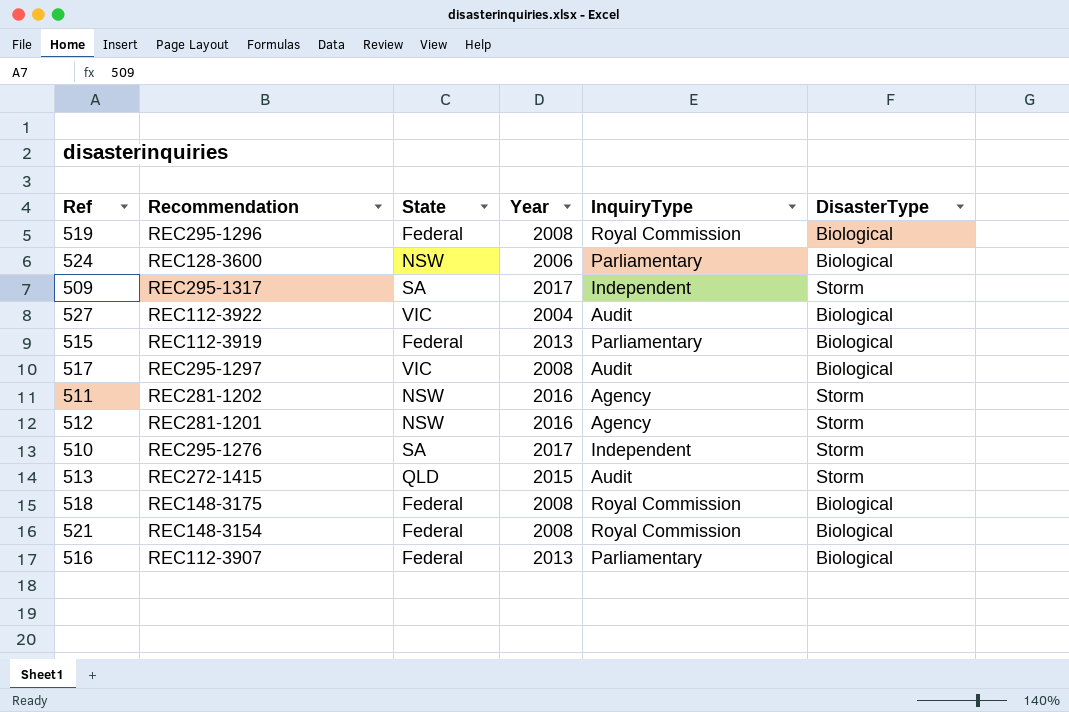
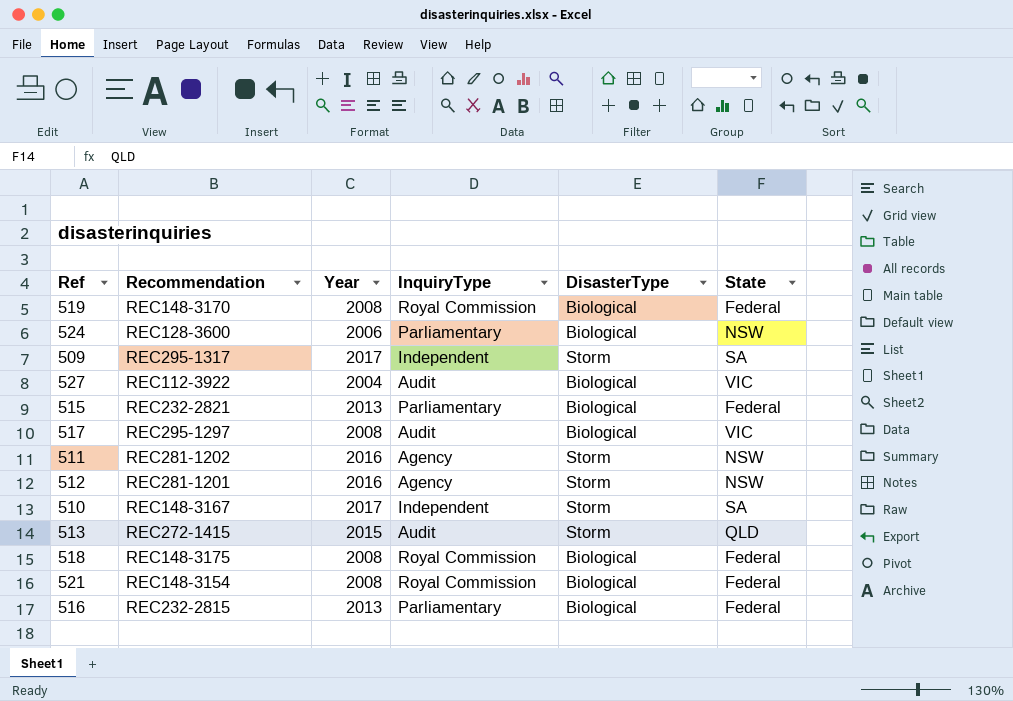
column State | position: 3 -> 6
519 | Recommendation: REC295-1296 -> REC148-3170
515 | Recommendation: REC112-3919 -> REC232-2821
510 | Recommendation: REC295-1276 -> REC148-3167
516 | Recommendation: REC112-3907 -> REC232-2815

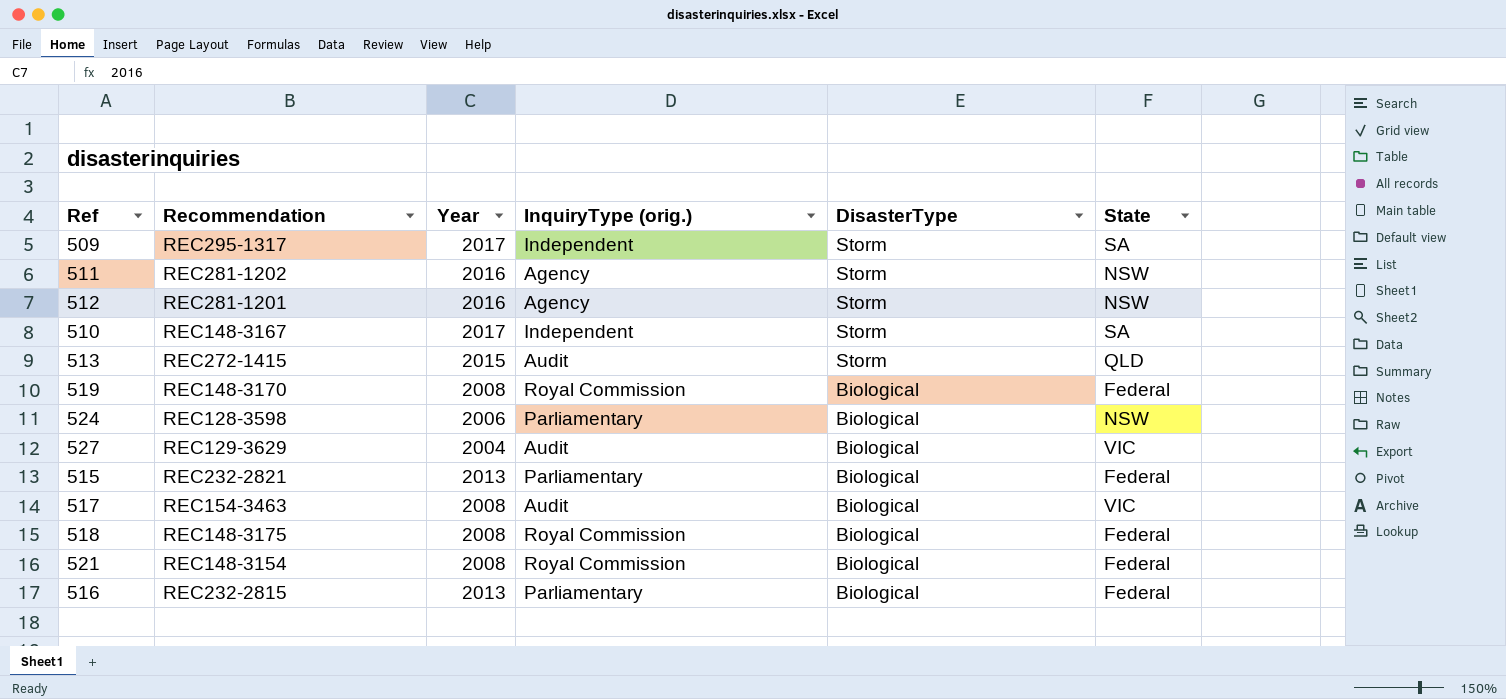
row order: none -> DisasterType descending
column name: InquiryType -> InquiryType (orig.)
524 | Recommendation: REC128-3600 -> REC128-3598
527 | Recommendation: REC112-3922 -> REC129-3629
517 | Recommendation: REC295-1297 -> REC154-3463

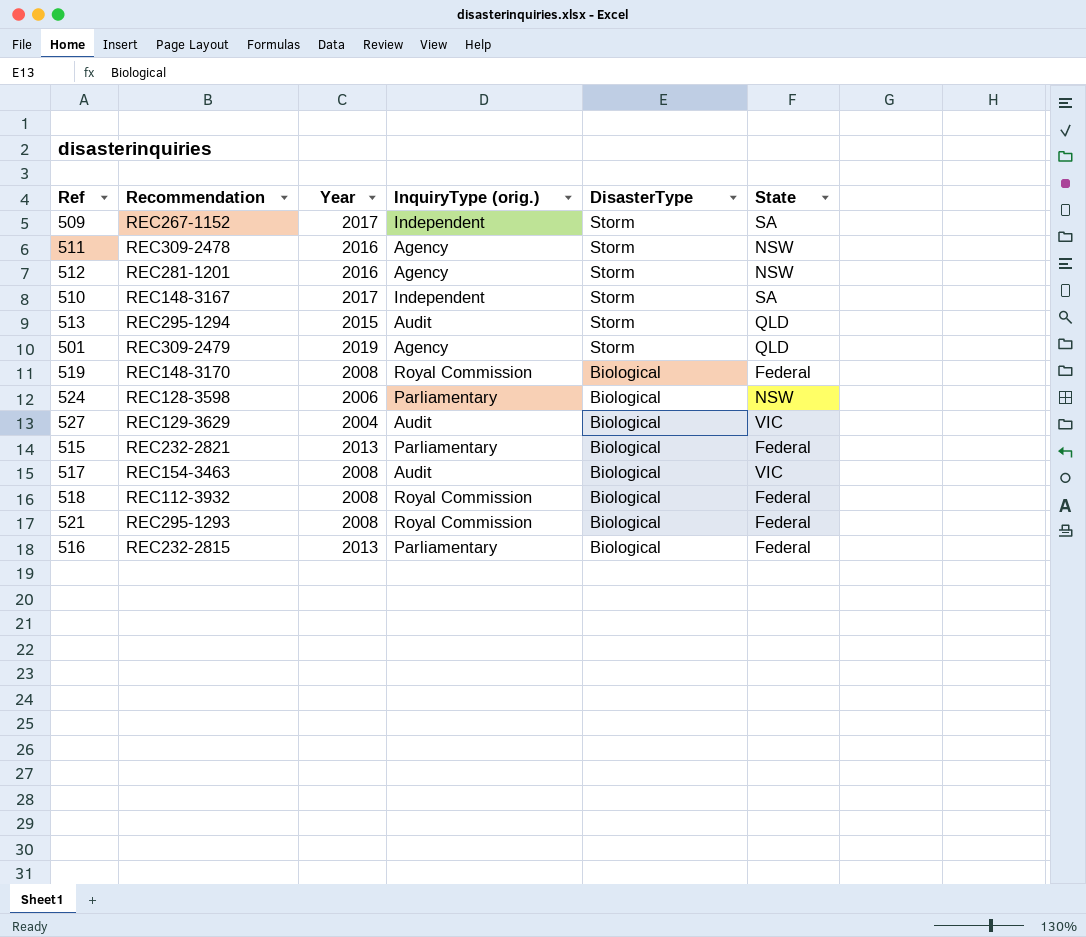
509 | Recommendation: REC295-1317 -> REC267-1152
511 | Recommendation: REC281-1202 -> REC309-2478
513 | Recommendation: REC272-1415 -> REC295-1294
row 501: none -> REC309-2479 | 2019 | Agency | Storm | QLD
518 | Recommendation: REC148-3175 -> REC112-3932
521 | Recommendation: REC148-3154 -> REC295-1293

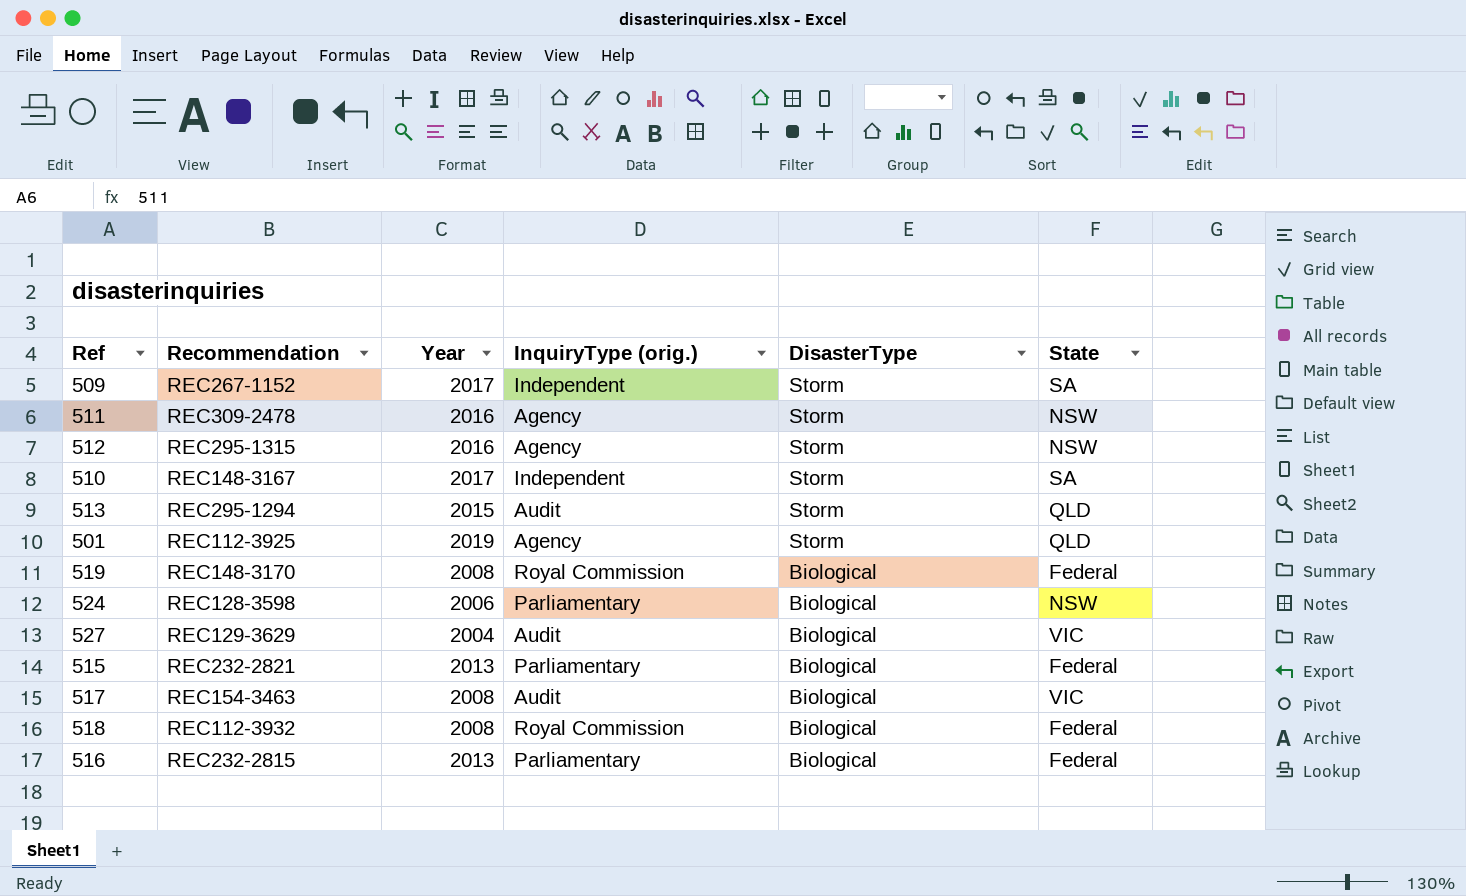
row 521: REC295-1293 | 2008 | Royal Commission | Biological | Federal -> none
512 | Recommendation: REC281-1201 -> REC295-1315
501 | Recommendation: REC309-2479 -> REC112-3925

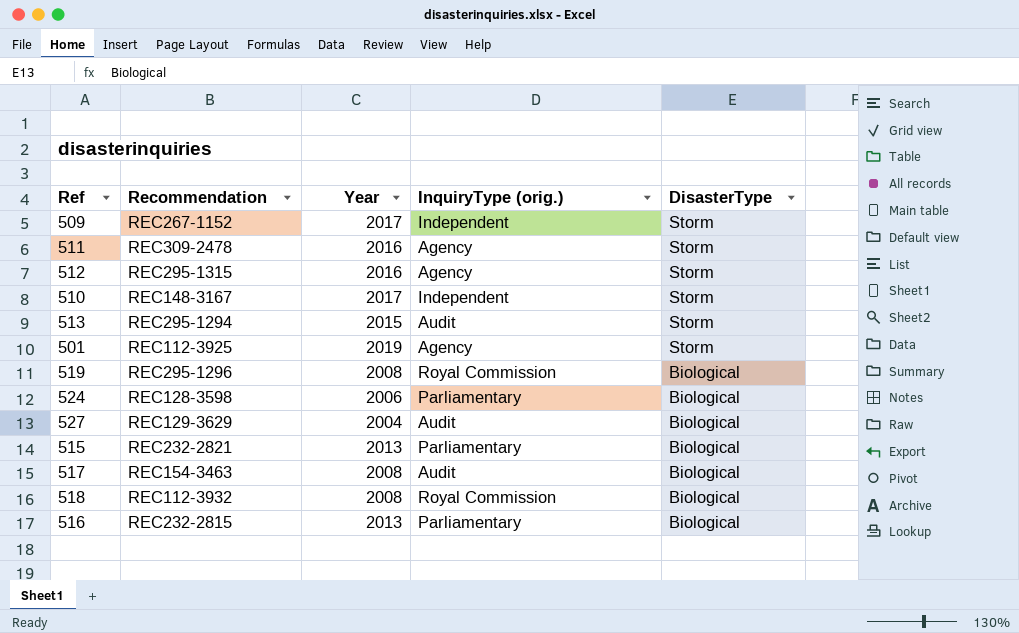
column State | position: 6 -> none
519 | Recommendation: REC148-3170 -> REC295-1296

